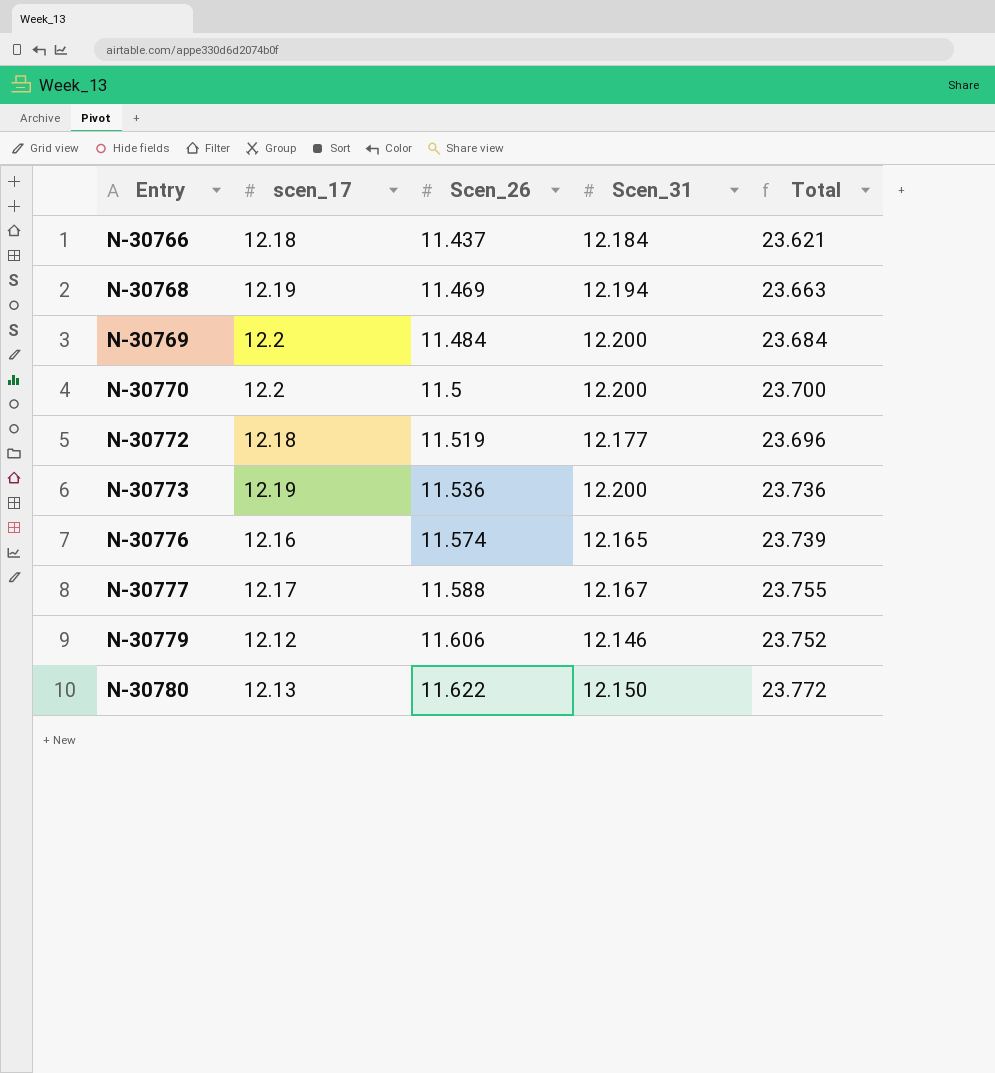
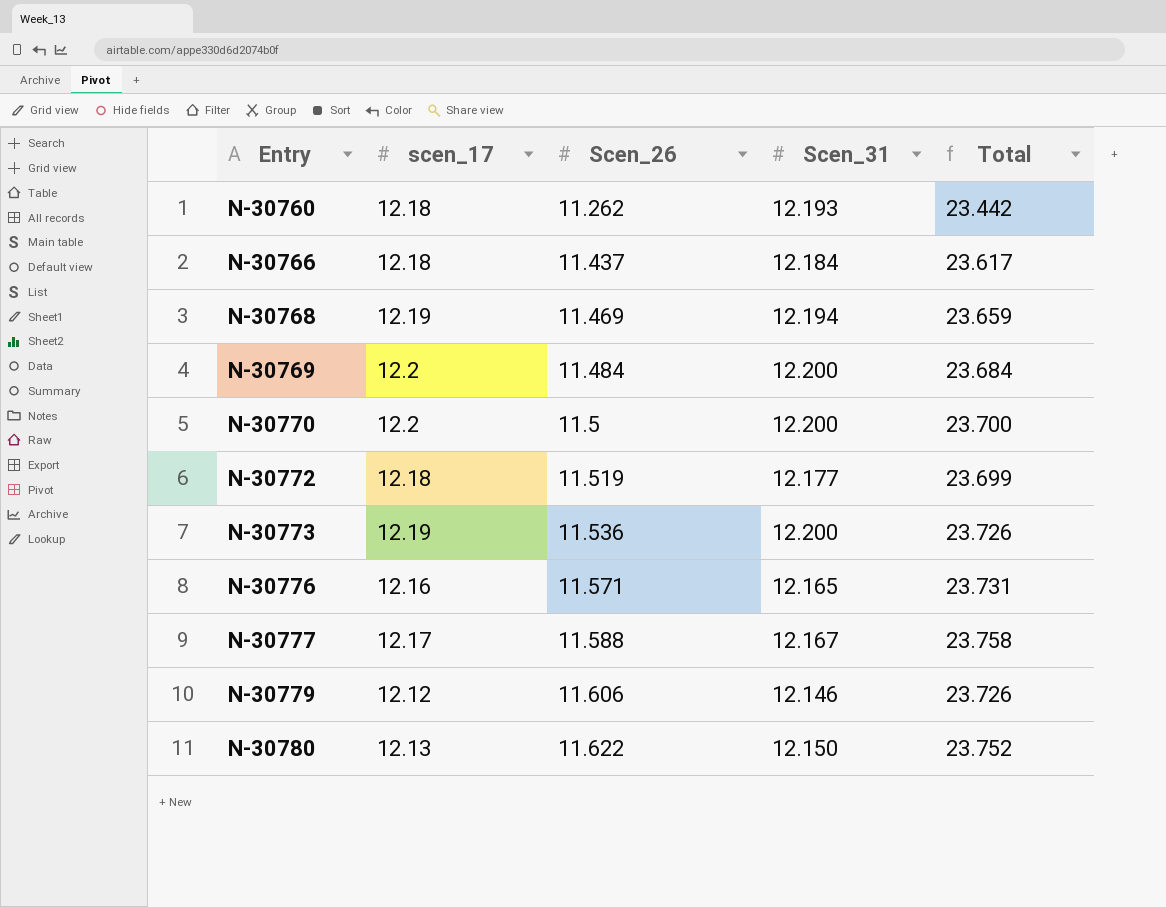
column Total | formula: [Scen_26] + [Scen_31] -> [scen_17] + [Scen_26]
row N-30760: none -> 12.18 | 11.262 | 12.193 | 23.442
N-30776 | Scen_26: 11.574 -> 11.571

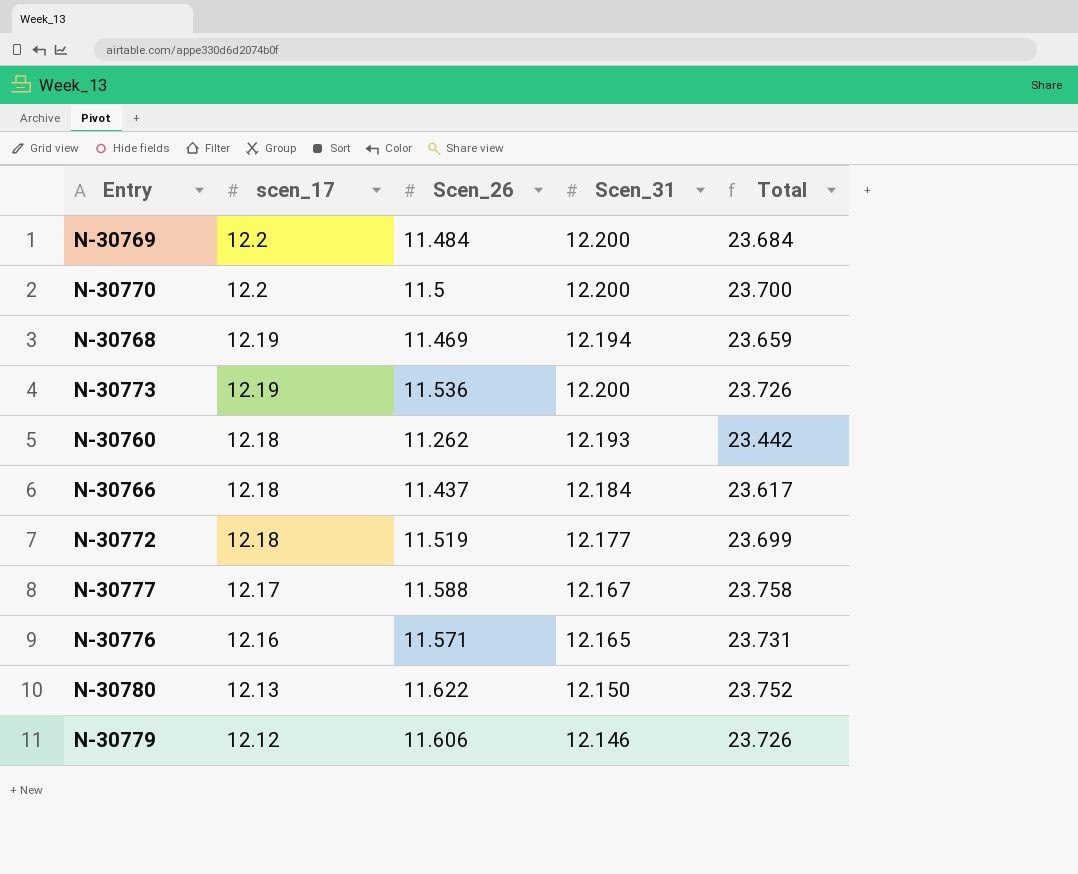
row order: Entry ascending -> scen_17 descending

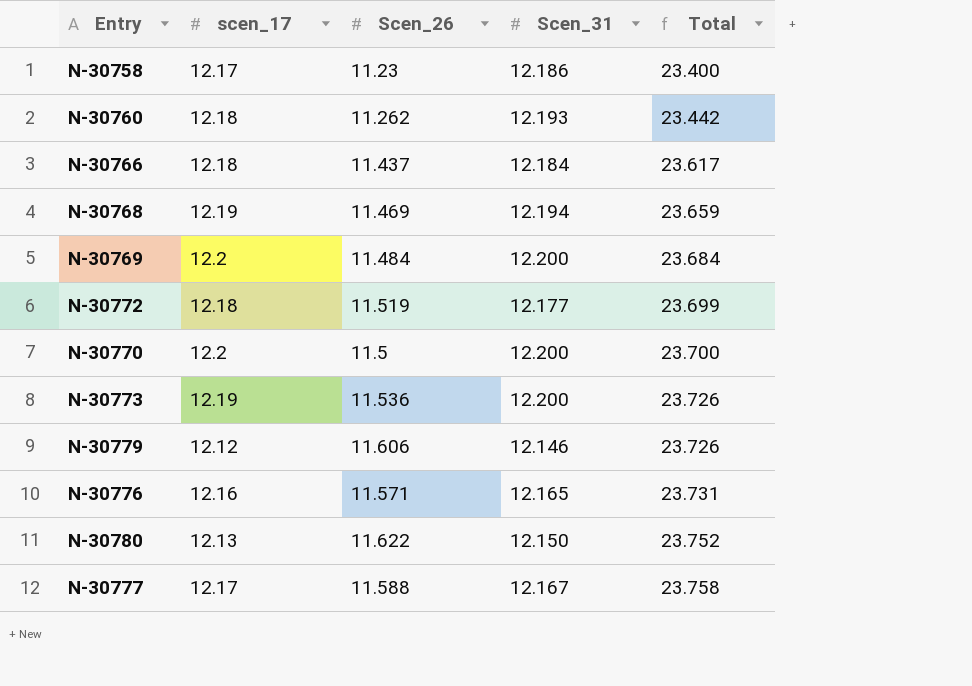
row order: scen_17 descending -> Total ascending
row N-30758: none -> 12.17 | 11.23 | 12.186 | 23.400

